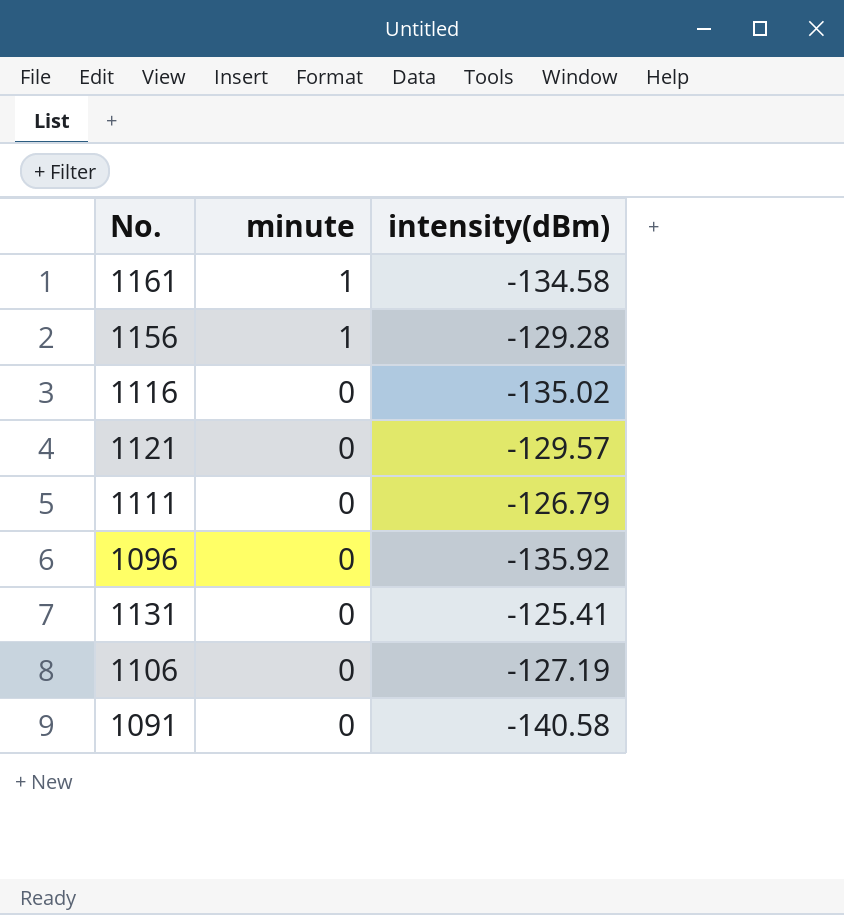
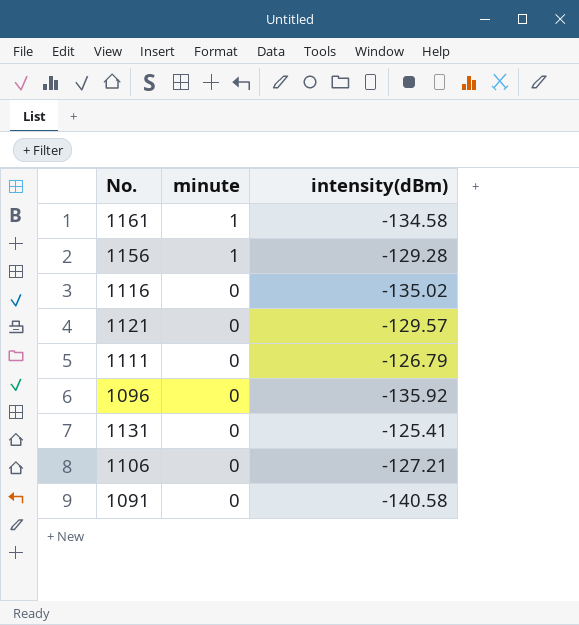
1106 | intensity(dBm): -127.19 -> -127.21

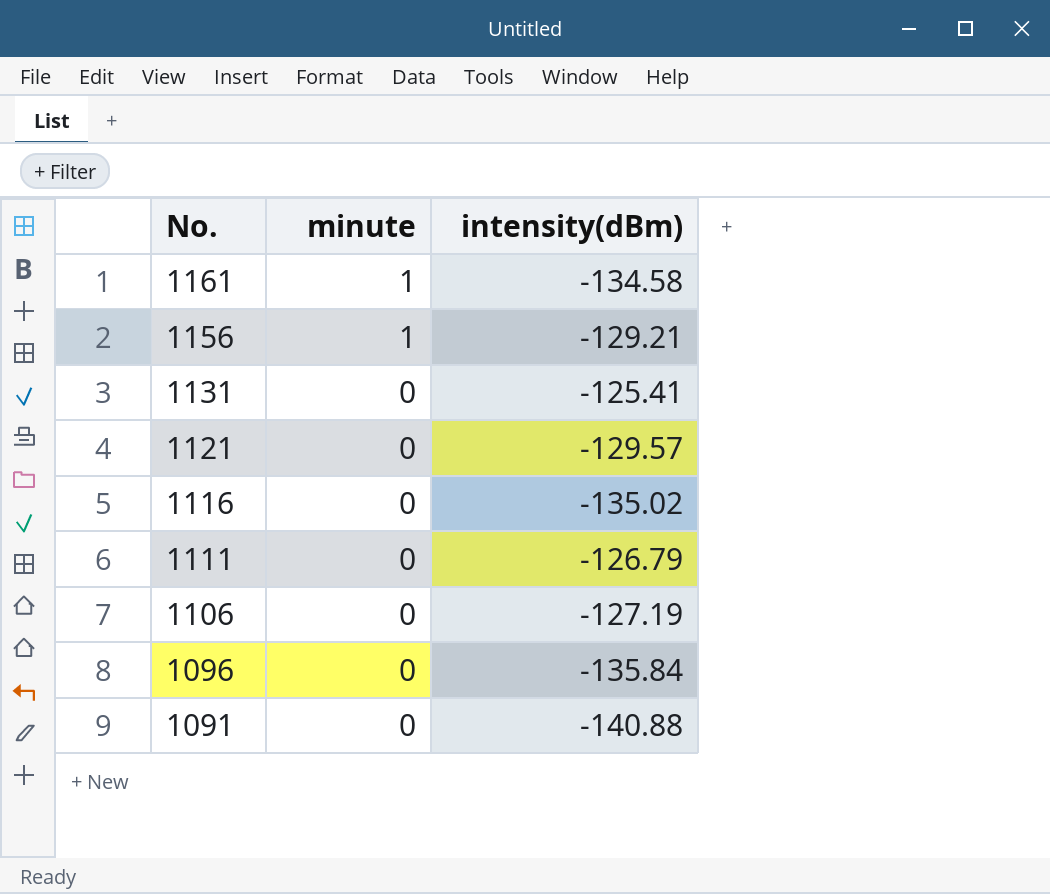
row order: minute descending -> No. descending
1156 | intensity(dBm): -129.28 -> -129.21
1106 | intensity(dBm): -127.21 -> -127.19
1096 | intensity(dBm): -135.92 -> -135.84
1091 | intensity(dBm): -140.58 -> -140.88

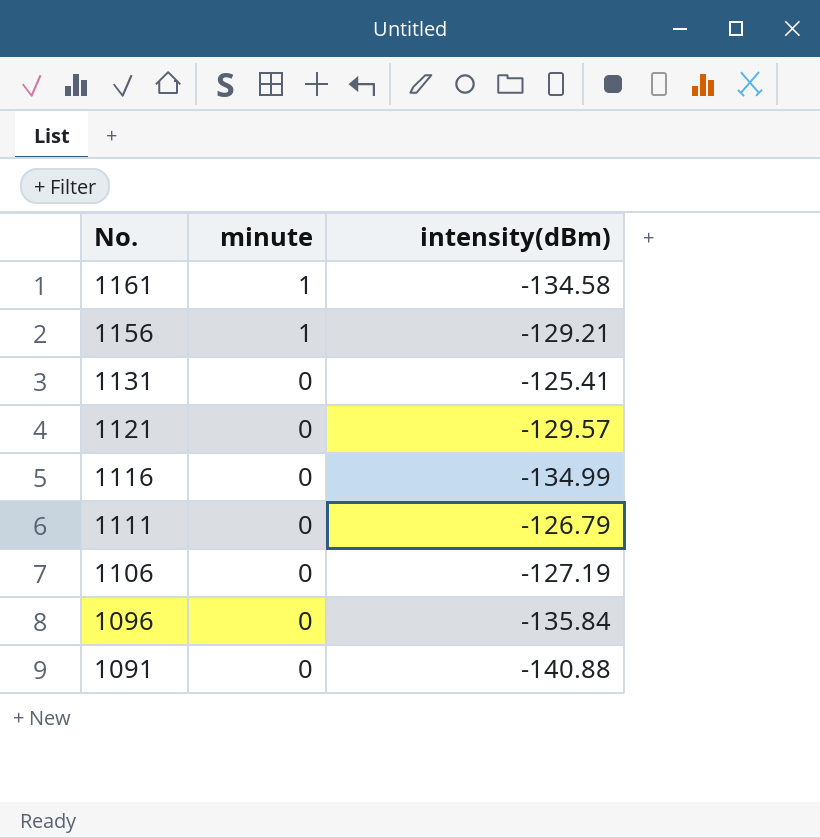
1116 | intensity(dBm): -135.02 -> -134.99

